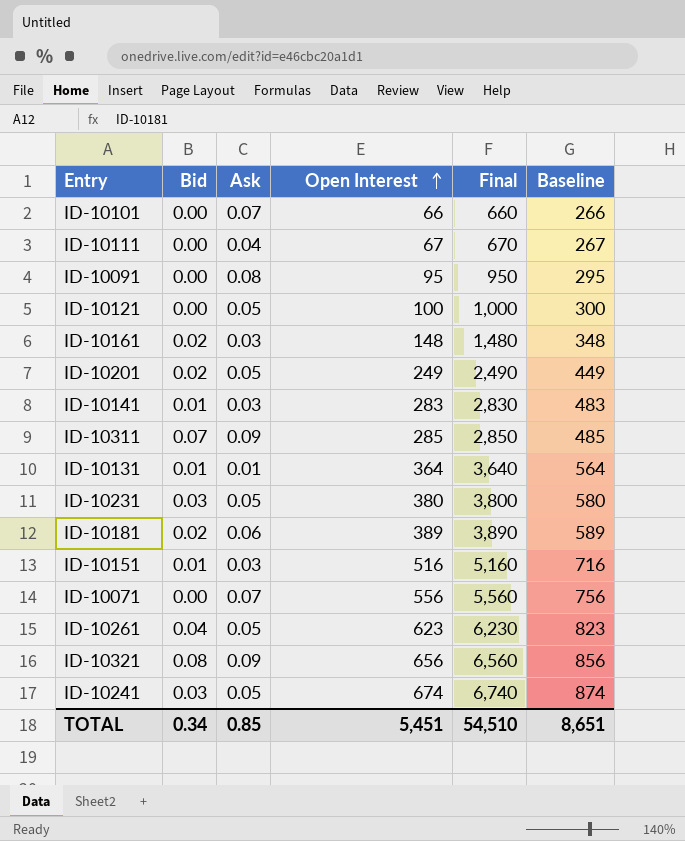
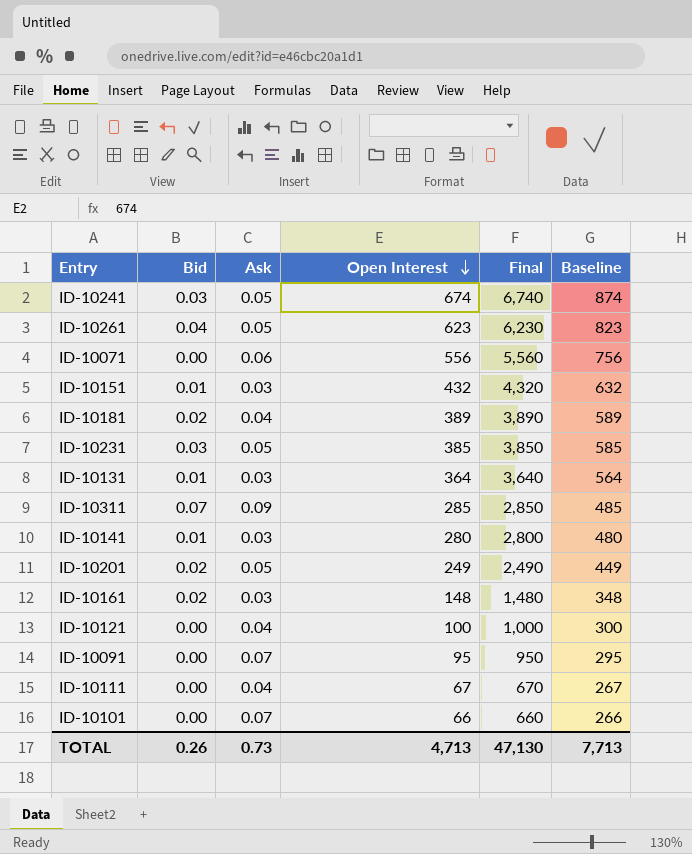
row order: Open Interest ascending -> Open Interest descending
row ID-10321: 0.08 | 0.09 | 656 | 6,560 | 856 -> none
ID-10071 | Ask: 0.07 -> 0.06
ID-10151 | Open Interest: 516 -> 432
ID-10151 | Final: 5,160 -> 4,320
ID-10151 | Baseline: 716 -> 632
ID-10181 | Ask: 0.06 -> 0.04
ID-10231 | Open Interest: 380 -> 385
ID-10231 | Final: 3,800 -> 3,850
ID-10231 | Baseline: 580 -> 585
ID-10131 | Ask: 0.01 -> 0.03
ID-10141 | Open Interest: 283 -> 280
ID-10141 | Final: 2,830 -> 2,800
ID-10141 | Baseline: 483 -> 480
ID-10121 | Ask: 0.05 -> 0.04
ID-10091 | Ask: 0.08 -> 0.07
TOTAL | Bid: 0.34 -> 0.26
TOTAL | Ask: 0.85 -> 0.73
TOTAL | Open Interest: 5,451 -> 4,713
TOTAL | Final: 54,510 -> 47,130
TOTAL | Baseline: 8,651 -> 7,713

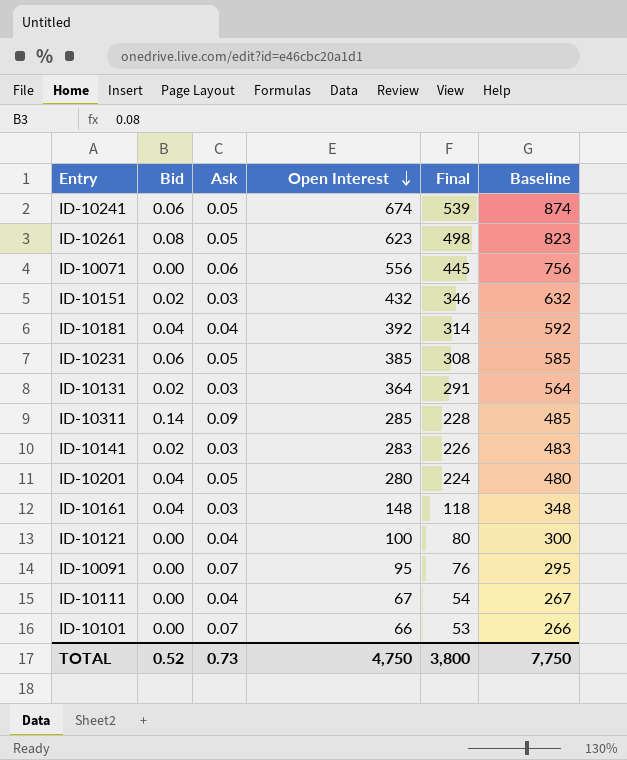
column Final | formula: [Open Interest] * 10 -> [Open Interest] * 0.8
ID-10241 | Bid: 0.03 -> 0.06
ID-10261 | Bid: 0.04 -> 0.08
ID-10151 | Bid: 0.01 -> 0.02
ID-10181 | Bid: 0.02 -> 0.04
ID-10181 | Open Interest: 389 -> 392
ID-10181 | Baseline: 589 -> 592
ID-10231 | Bid: 0.03 -> 0.06
ID-10131 | Bid: 0.01 -> 0.02
ID-10311 | Bid: 0.07 -> 0.14
ID-10141 | Bid: 0.01 -> 0.02
ID-10141 | Open Interest: 280 -> 283
ID-10141 | Baseline: 480 -> 483
ID-10201 | Bid: 0.02 -> 0.04
ID-10201 | Open Interest: 249 -> 280
ID-10201 | Baseline: 449 -> 480
ID-10161 | Bid: 0.02 -> 0.04
TOTAL | Bid: 0.26 -> 0.52
TOTAL | Open Interest: 4,713 -> 4,750
TOTAL | Final: 47,130 -> 3,800
TOTAL | Baseline: 7,713 -> 7,750

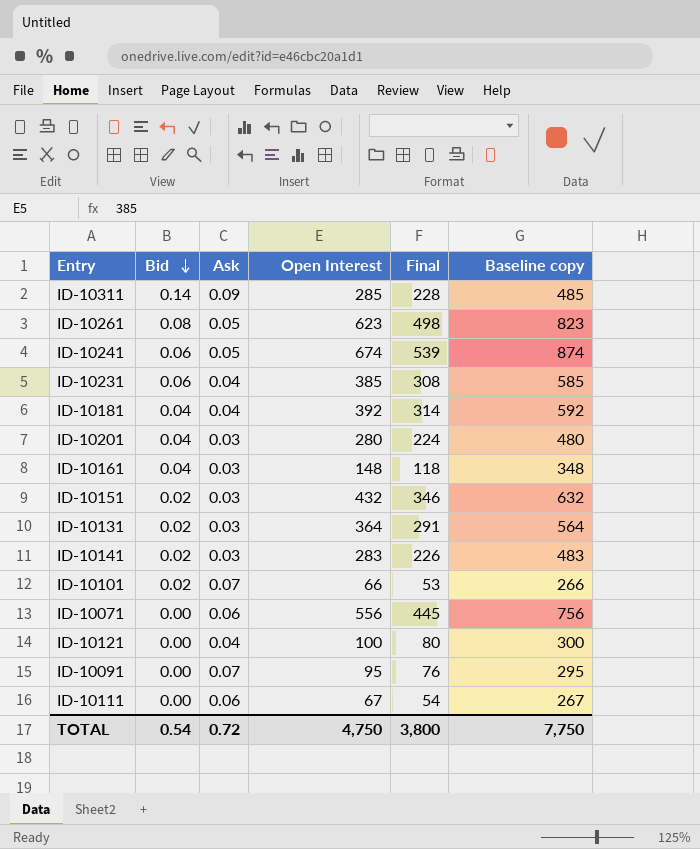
row order: Open Interest descending -> Bid descending
column name: Baseline -> Baseline copy
ID-10231 | Ask: 0.05 -> 0.04
ID-10201 | Ask: 0.05 -> 0.03
ID-10101 | Bid: 0.00 -> 0.02
ID-10111 | Ask: 0.04 -> 0.06
TOTAL | Bid: 0.52 -> 0.54
TOTAL | Ask: 0.73 -> 0.72

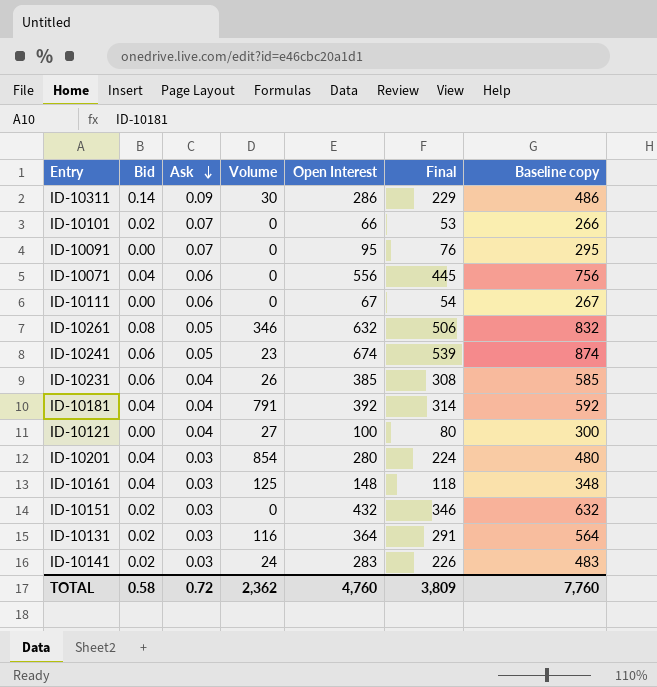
row order: Bid descending -> Ask descending
column Volume | position: none -> 4
ID-10311 | Open Interest: 285 -> 286
ID-10311 | Final: 228 -> 229
ID-10311 | Baseline copy: 485 -> 486
ID-10071 | Bid: 0.00 -> 0.04
ID-10261 | Open Interest: 623 -> 632
ID-10261 | Final: 498 -> 506
ID-10261 | Baseline copy: 823 -> 832
TOTAL | Bid: 0.54 -> 0.58
TOTAL | Open Interest: 4,750 -> 4,760
TOTAL | Final: 3,800 -> 3,809
TOTAL | Baseline copy: 7,750 -> 7,760

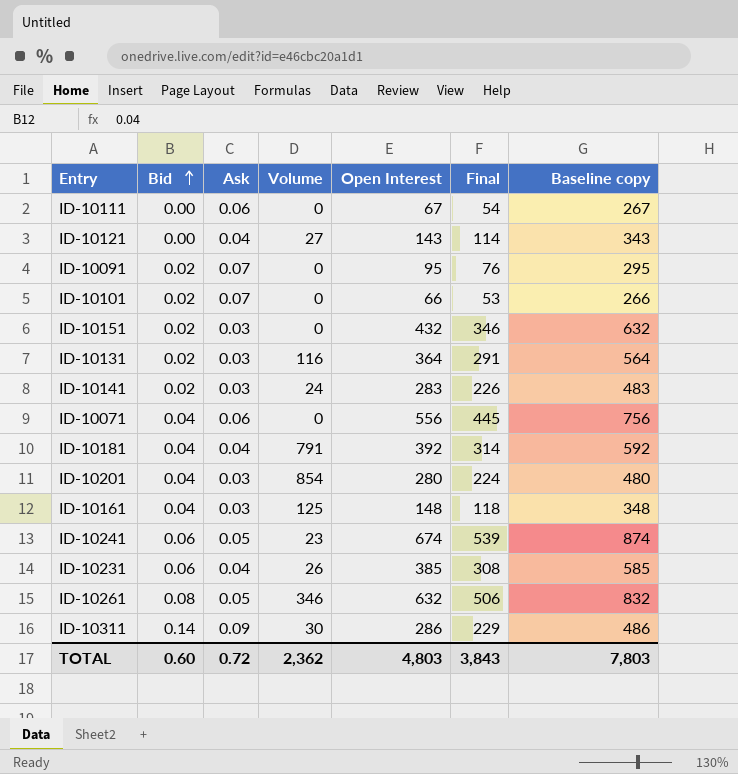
row order: Ask descending -> Bid ascending
ID-10121 | Open Interest: 100 -> 143
ID-10121 | Final: 80 -> 114
ID-10121 | Baseline copy: 300 -> 343
ID-10091 | Bid: 0.00 -> 0.02
TOTAL | Bid: 0.58 -> 0.60
TOTAL | Open Interest: 4,760 -> 4,803
TOTAL | Final: 3,809 -> 3,843
TOTAL | Baseline copy: 7,760 -> 7,803

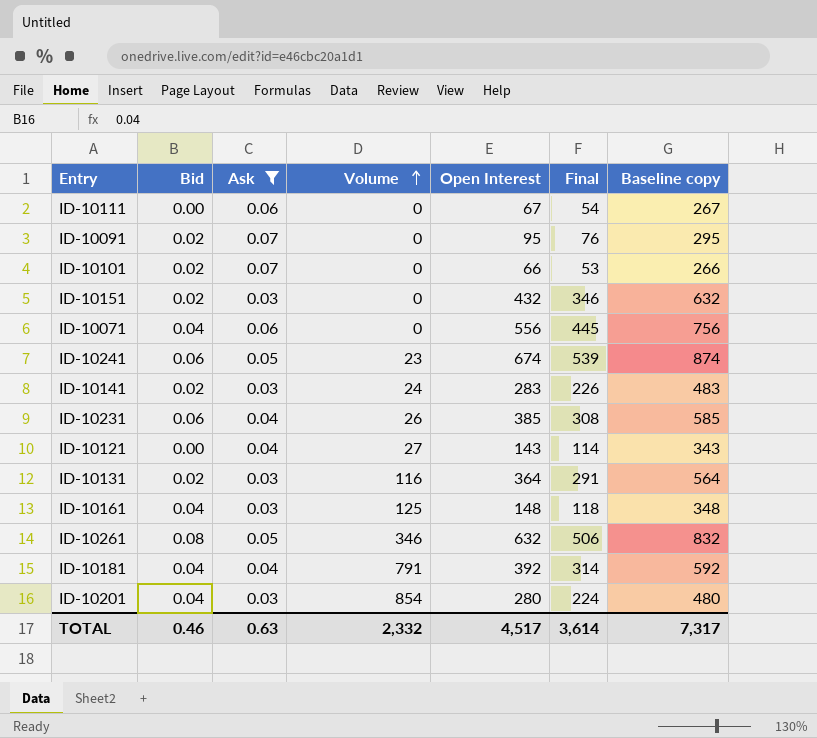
filter: none -> Ask != 0.09
row order: Bid ascending -> Volume ascending
TOTAL | Bid: 0.60 -> 0.46
TOTAL | Ask: 0.72 -> 0.63
TOTAL | Volume: 2,362 -> 2,332
TOTAL | Open Interest: 4,803 -> 4,517
TOTAL | Final: 3,843 -> 3,614
TOTAL | Baseline copy: 7,803 -> 7,317

